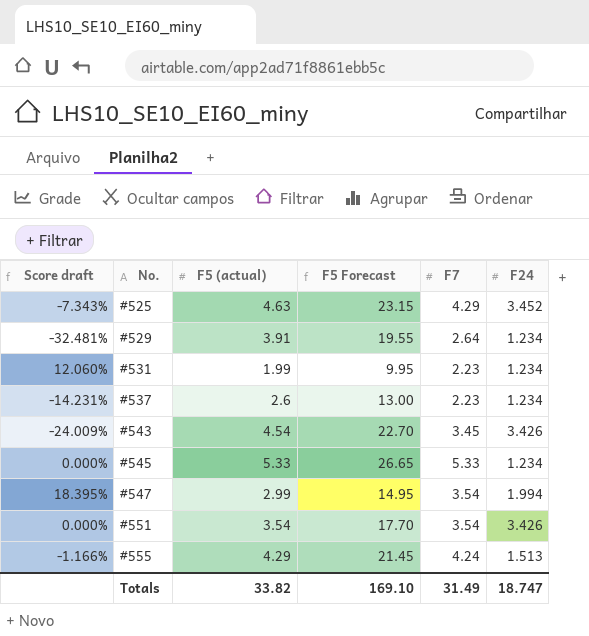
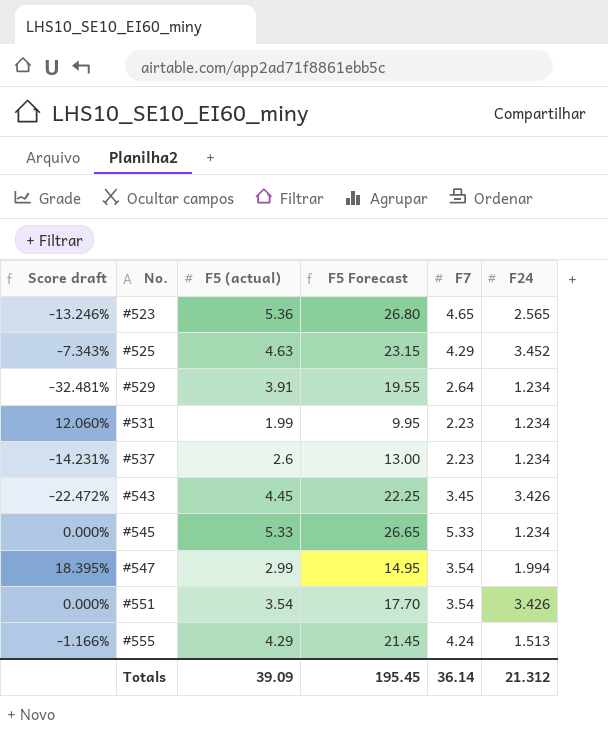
row #523: none -> -13.246% | 5.36 | 26.80 | 4.65 | 2.565
#543 | Score draft: -24.009% -> -22.472%
#543 | F5 (actual): 4.54 -> 4.45
#543 | F5 Forecast: 22.70 -> 22.25
Totals | F5 (actual): 33.82 -> 39.09
Totals | F5 Forecast: 169.10 -> 195.45
Totals | F7: 31.49 -> 36.14
Totals | F24: 18.747 -> 21.312

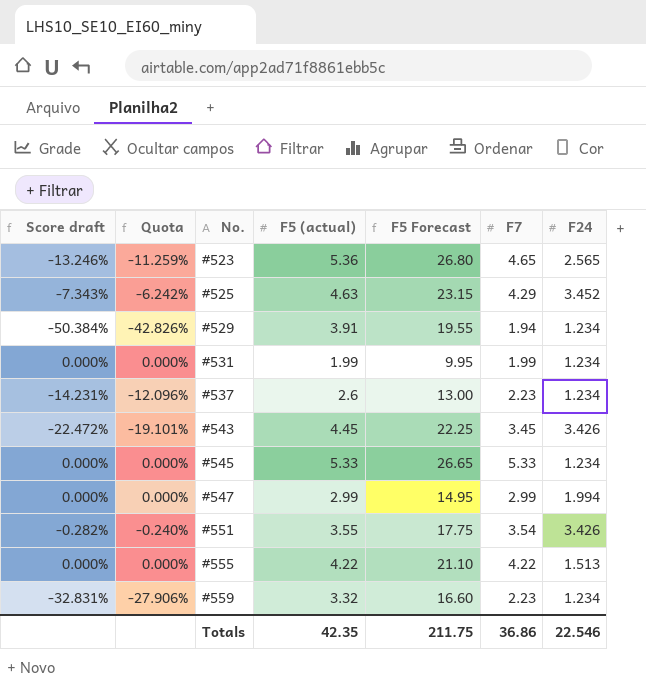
column Quota | formula: none -> [Score draft] * 0.85
#529 | Score draft: -32.481% -> -50.384%
#529 | F7: 2.64 -> 1.94
#531 | Score draft: 12.060% -> 0.000%
#531 | F7: 2.23 -> 1.99
#547 | Score draft: 18.395% -> 0.000%
#547 | F7: 3.54 -> 2.99
#551 | Score draft: 0.000% -> -0.282%
#551 | F5 (actual): 3.54 -> 3.55
#551 | F5 Forecast: 17.70 -> 17.75
#555 | Score draft: -1.166% -> 0.000%
#555 | F5 (actual): 4.29 -> 4.22
#555 | F5 Forecast: 21.45 -> 21.10
#555 | F7: 4.24 -> 4.22
row #559: none -> -32.831% | -27.906% | 3.32 | 16.60 | 2.23 | 1.234
Totals | F5 (actual): 39.09 -> 42.35
Totals | F5 Forecast: 195.45 -> 211.75
Totals | F7: 36.14 -> 36.86
Totals | F24: 21.312 -> 22.546

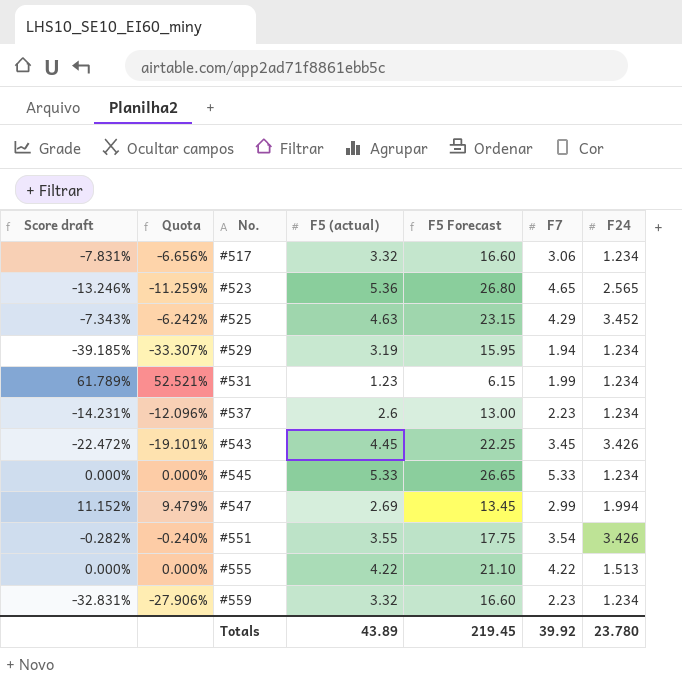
row #517: none -> -7.831% | -6.656% | 3.32 | 16.60 | 3.06 | 1.234
#529 | Score draft: -50.384% -> -39.185%
#529 | Quota: -42.826% -> -33.307%
#529 | F5 (actual): 3.91 -> 3.19
#529 | F5 Forecast: 19.55 -> 15.95
#531 | Score draft: 0.000% -> 61.789%
#531 | Quota: 0.000% -> 52.521%
#531 | F5 (actual): 1.99 -> 1.23
#531 | F5 Forecast: 9.95 -> 6.15
#547 | Score draft: 0.000% -> 11.152%
#547 | Quota: 0.000% -> 9.479%
#547 | F5 (actual): 2.99 -> 2.69
#547 | F5 Forecast: 14.95 -> 13.45
Totals | F5 (actual): 42.35 -> 43.89
Totals | F5 Forecast: 211.75 -> 219.45
Totals | F7: 36.86 -> 39.92
Totals | F24: 22.546 -> 23.780

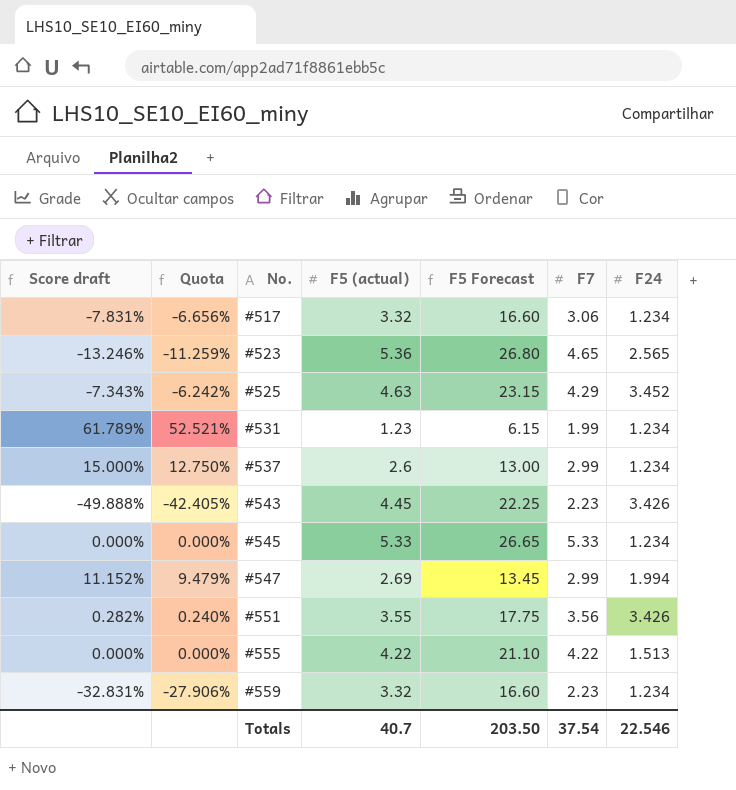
row #529: -39.185% | -33.307% | 3.19 | 15.95 | 1.94 | 1.234 -> none
#537 | Score draft: -14.231% -> 15.000%
#537 | Quota: -12.096% -> 12.750%
#537 | F7: 2.23 -> 2.99
#543 | Score draft: -22.472% -> -49.888%
#543 | Quota: -19.101% -> -42.405%
#543 | F7: 3.45 -> 2.23
#551 | Score draft: -0.282% -> 0.282%
#551 | Quota: -0.240% -> 0.240%
#551 | F7: 3.54 -> 3.56
Totals | F5 (actual): 43.89 -> 40.7
Totals | F5 Forecast: 219.45 -> 203.50
Totals | F7: 39.92 -> 37.54
Totals | F24: 23.780 -> 22.546

